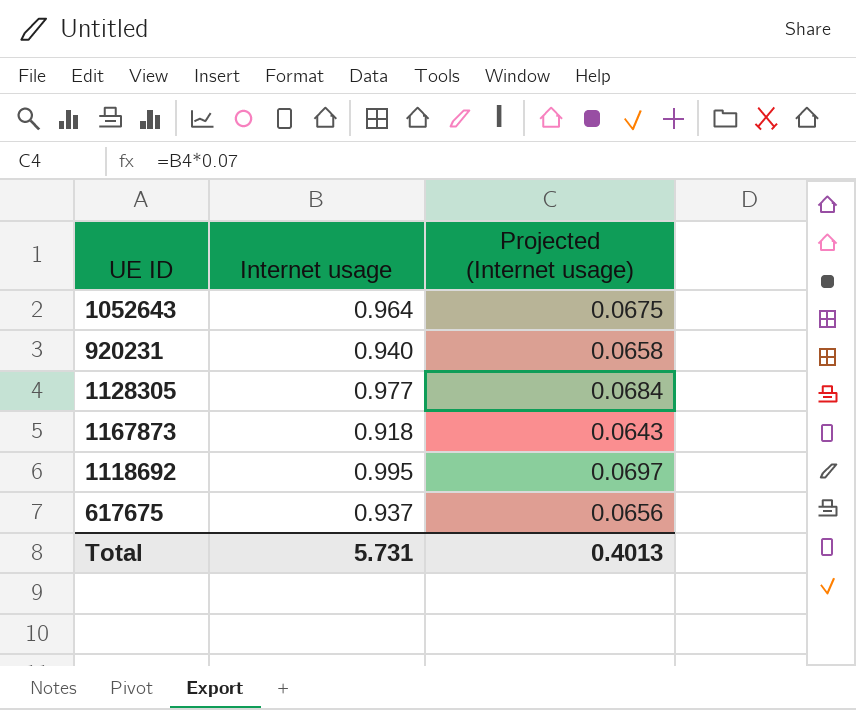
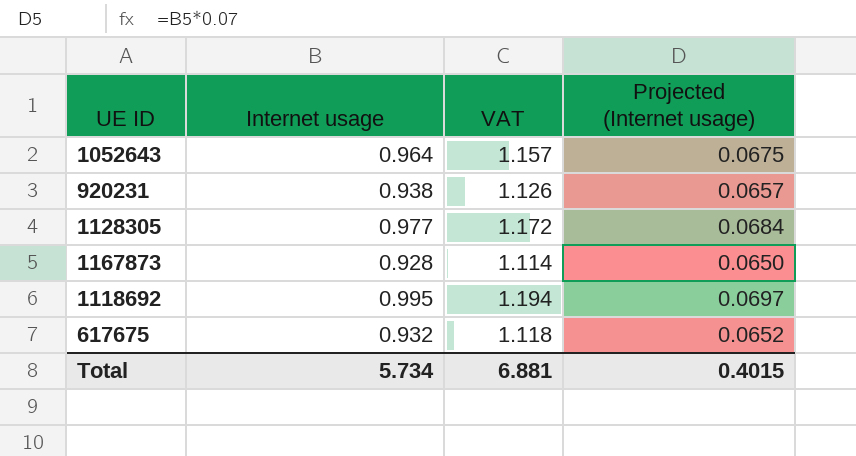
column VAT | formula: none -> [Internet usage] * 1.2
920231 | Internet usage: 0.940 -> 0.938
920231 | Projected (Internet usage): 0.0658 -> 0.0657
1167873 | Internet usage: 0.918 -> 0.928
1167873 | Projected (Internet usage): 0.0643 -> 0.0650
617675 | Internet usage: 0.937 -> 0.932
617675 | Projected (Internet usage): 0.0656 -> 0.0652
Total | Internet usage: 5.731 -> 5.734
Total | Projected (Internet usage): 0.4013 -> 0.4015

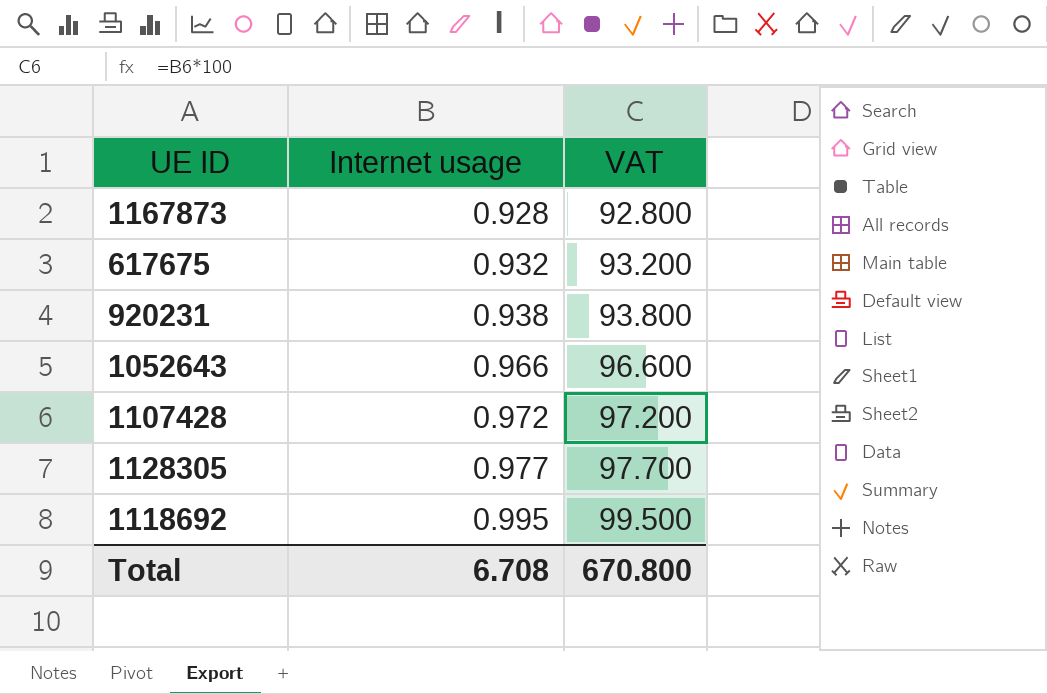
row order: none -> Internet usage ascending
column Projected (Internet usage) | formula: [Internet usage] * 0.07 -> none
column VAT | formula: [Internet usage] * 1.2 -> [Internet usage] * 100
1052643 | Internet usage: 0.964 -> 0.966
row 1107428: none -> 0.972 | 97.200
Total | Internet usage: 5.734 -> 6.708
Total | VAT: 6.881 -> 670.800

